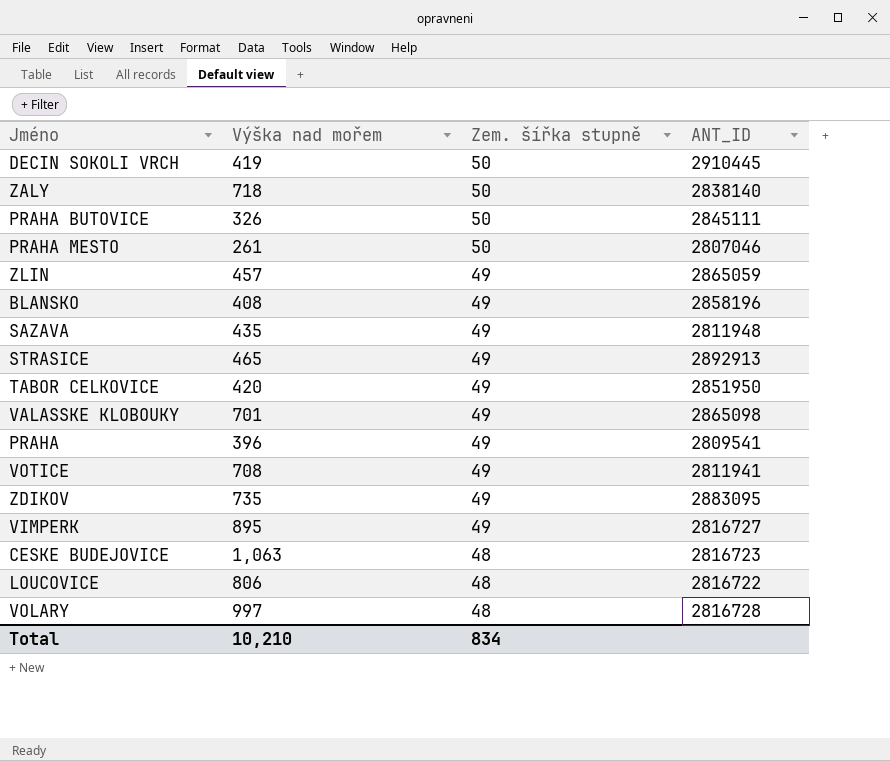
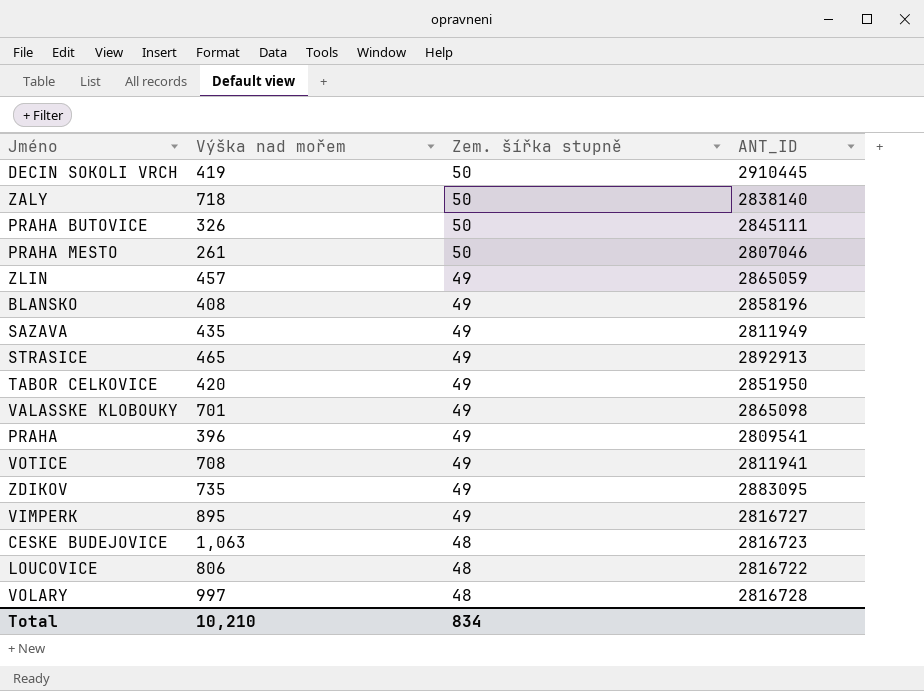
SAZAVA | ANT_ID: 2811948 -> 2811949

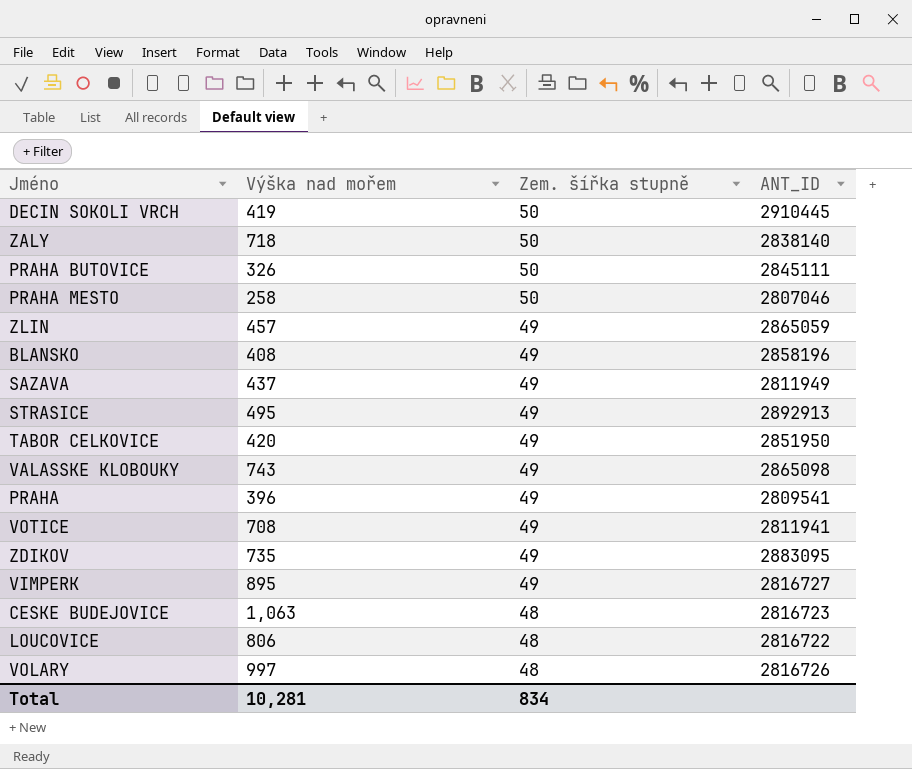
PRAHA MESTO | Výška nad mořem: 261 -> 258
SAZAVA | Výška nad mořem: 435 -> 437
STRASICE | Výška nad mořem: 465 -> 495
VALASSKE KLOBOUKY | Výška nad mořem: 701 -> 743
VOLARY | ANT_ID: 2816728 -> 2816726
Total | Výška nad mořem: 10,210 -> 10,281

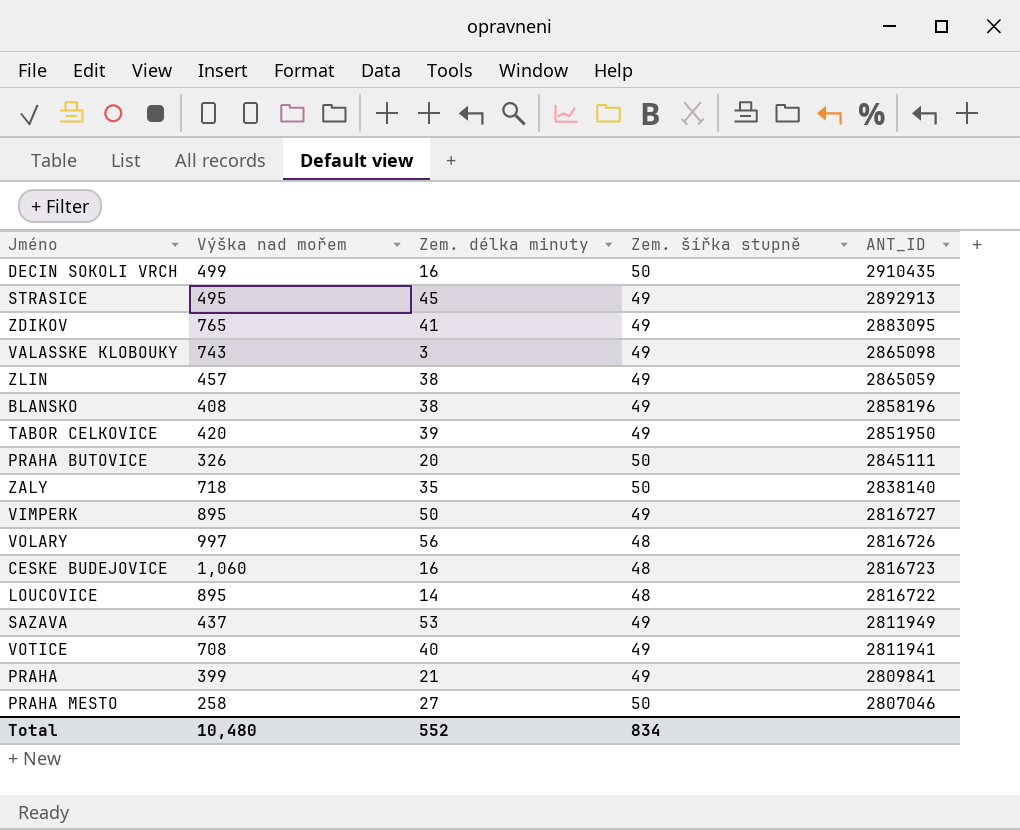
row order: Zem. šířka stupně descending -> ANT_ID descending
column Zem. délka minuty | position: none -> 3
DECIN SOKOLI VRCH | Výška nad mořem: 419 -> 499
DECIN SOKOLI VRCH | ANT_ID: 2910445 -> 2910435
ZDIKOV | Výška nad mořem: 735 -> 765
CESKE BUDEJOVICE | Výška nad mořem: 1,063 -> 1,060
LOUCOVICE | Výška nad mořem: 806 -> 895
PRAHA | Výška nad mořem: 396 -> 399
PRAHA | ANT_ID: 2809541 -> 2809841
Total | Výška nad mořem: 10,281 -> 10,480

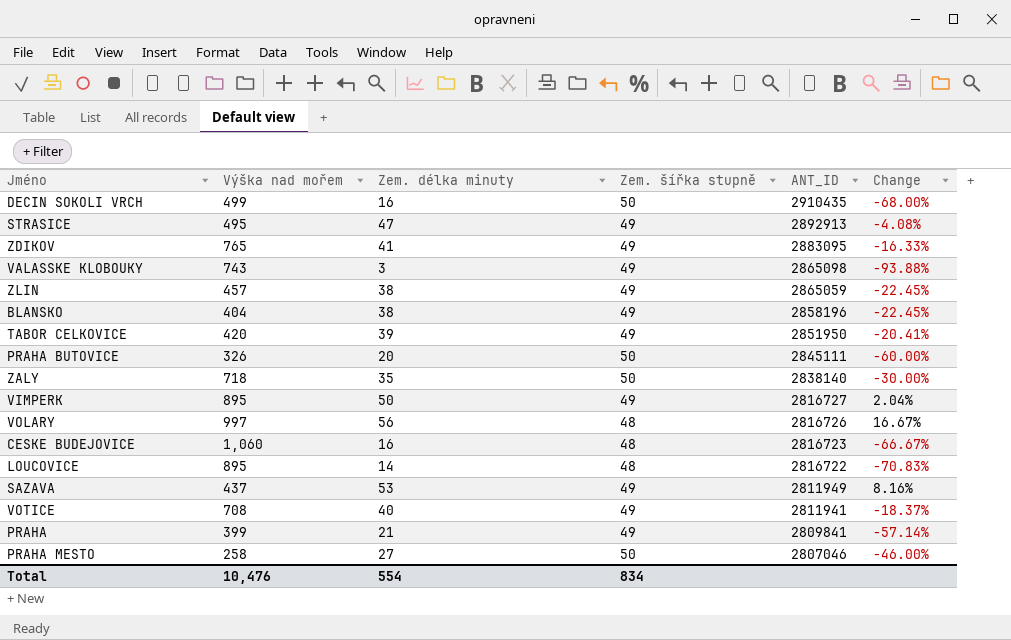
column Change | formula: none -> ([Zem. délka minuty] - [Zem. šířka stupně]) / [Zem. šířka stupně]
STRASICE | Zem. délka minuty: 45 -> 47
BLANSKO | Výška nad mořem: 408 -> 404
Total | Výška nad mořem: 10,480 -> 10,476
Total | Zem. délka minuty: 552 -> 554

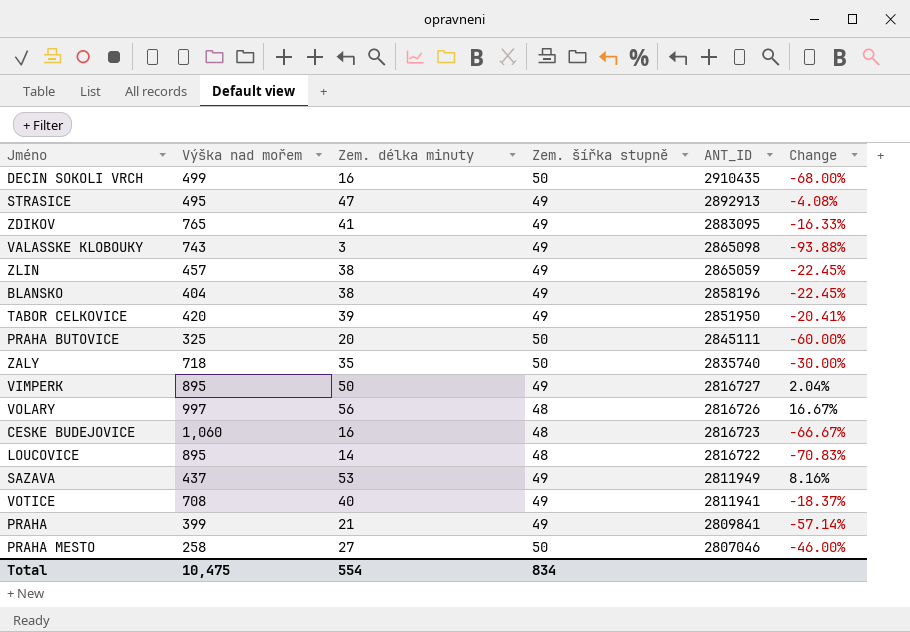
PRAHA BUTOVICE | Výška nad mořem: 326 -> 325
ZALY | ANT_ID: 2838140 -> 2835740
Total | Výška nad mořem: 10,476 -> 10,475

